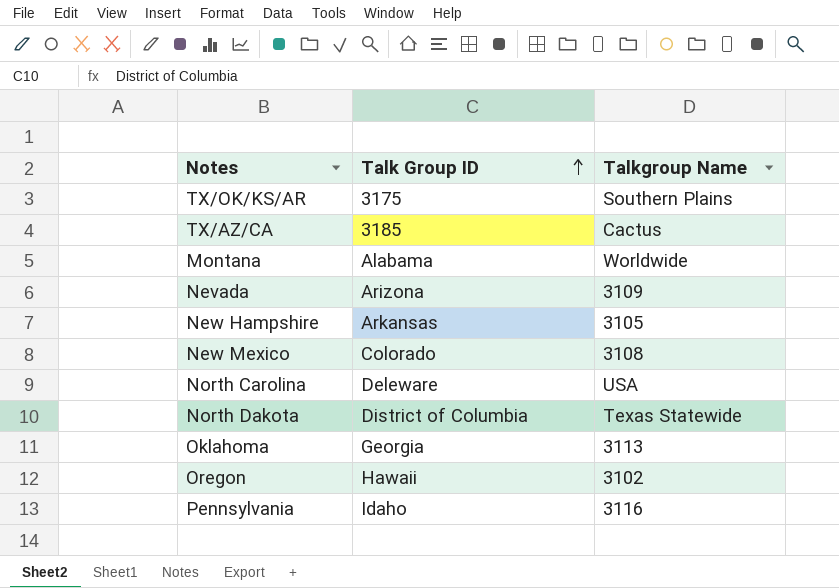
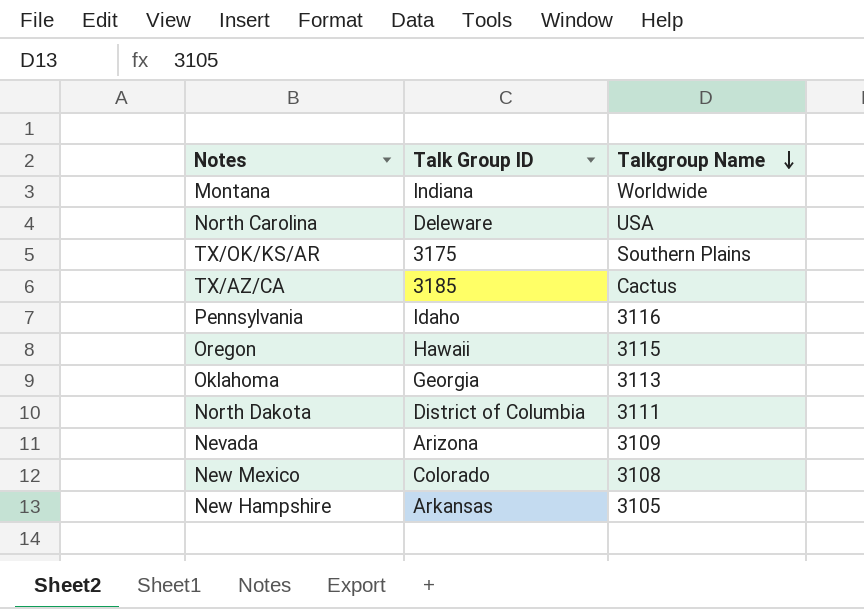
row order: Talk Group ID ascending -> Talkgroup Name descending
Montana | Talk Group ID: Alabama -> Indiana
Oregon | Talkgroup Name: 3102 -> 3115
North Dakota | Talkgroup Name: Texas Statewide -> 3111

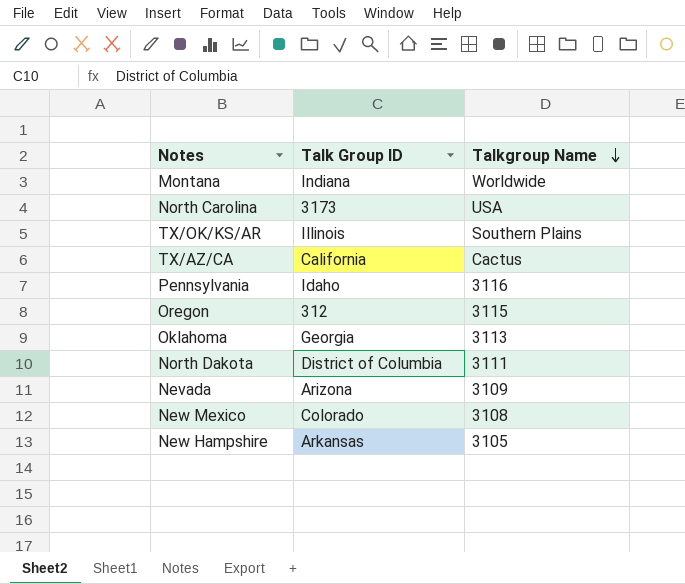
North Carolina | Talk Group ID: Deleware -> 3173
TX/OK/KS/AR | Talk Group ID: 3175 -> Illinois
TX/AZ/CA | Talk Group ID: 3185 -> California
Oregon | Talk Group ID: Hawaii -> 312

